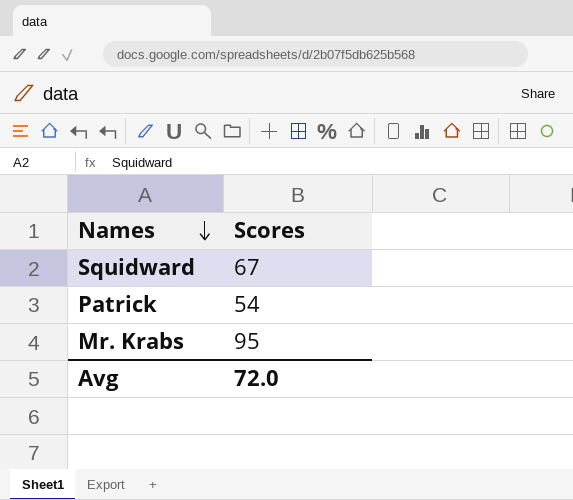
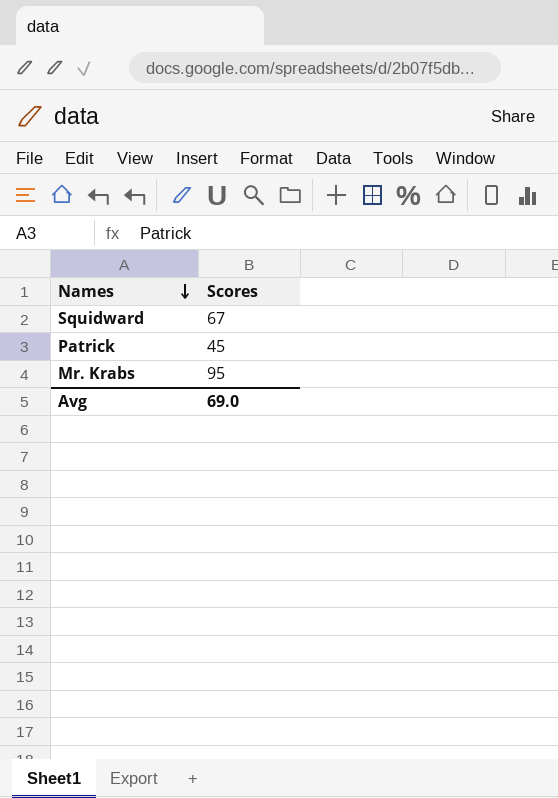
Patrick | Scores: 54 -> 45
Avg | Scores: 72.0 -> 69.0

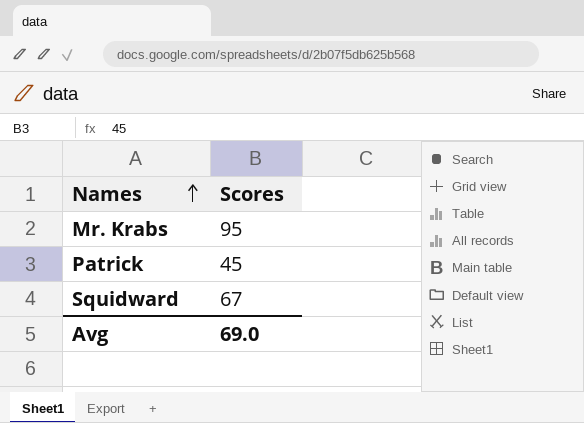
row order: Names descending -> Names ascending

